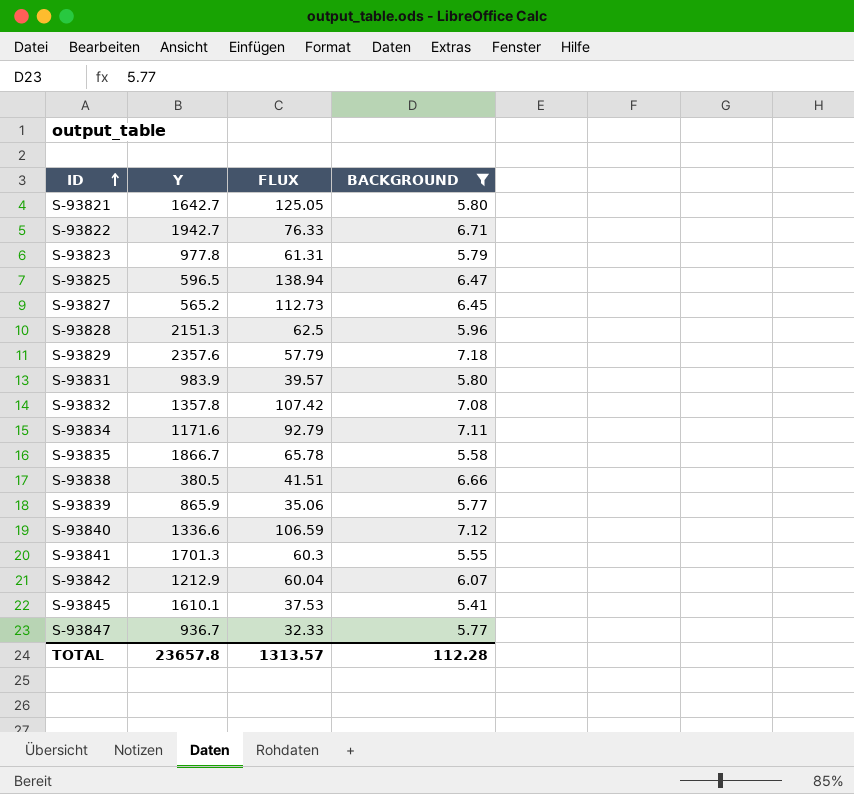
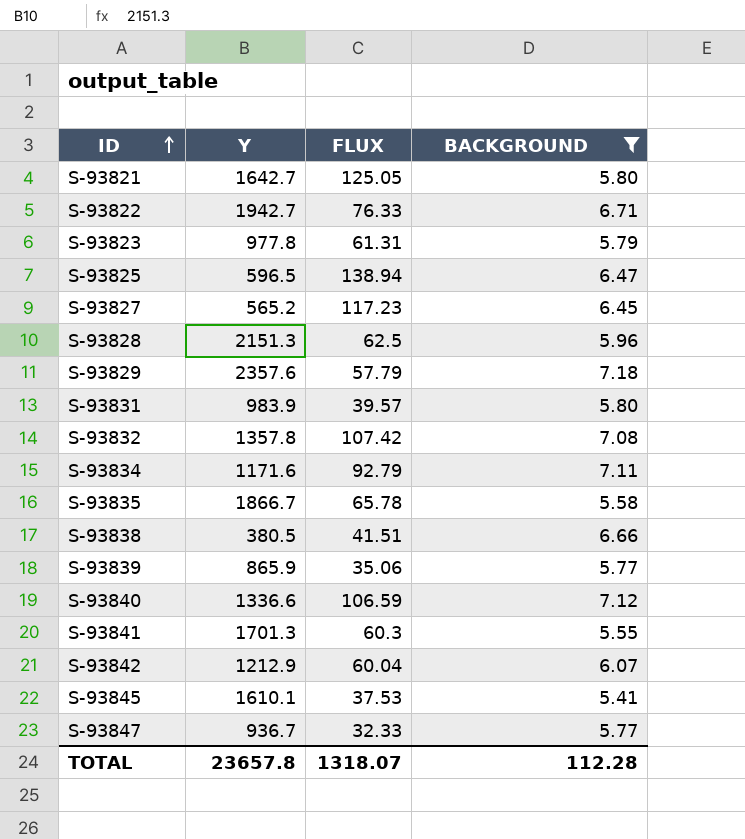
S-93827 | FLUX: 112.73 -> 117.23
TOTAL | FLUX: 1313.57 -> 1318.07

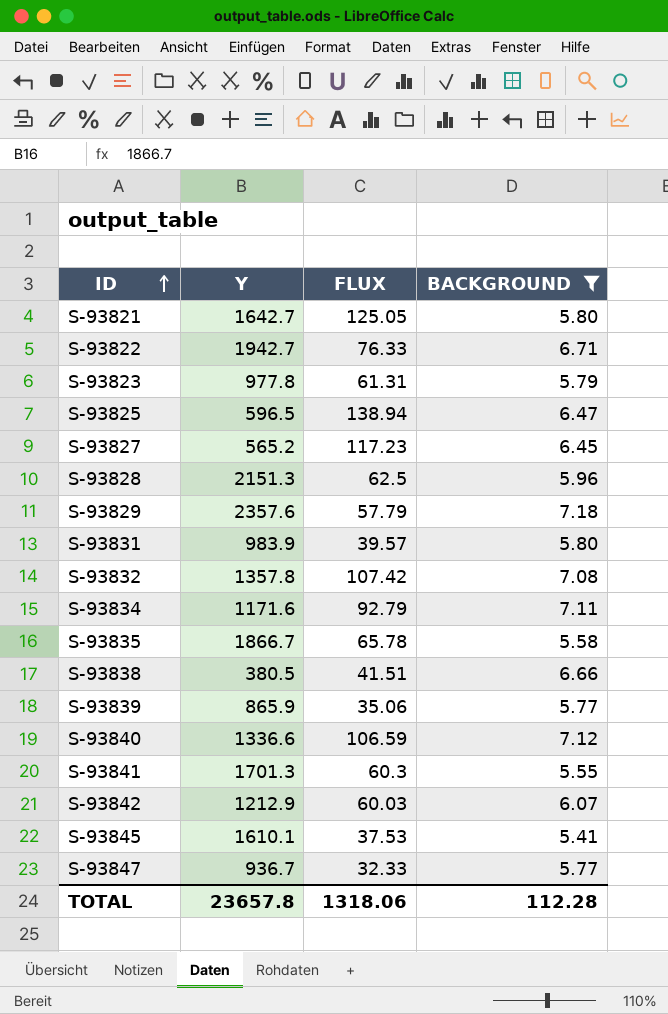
S-93842 | FLUX: 60.04 -> 60.03
TOTAL | FLUX: 1318.07 -> 1318.06

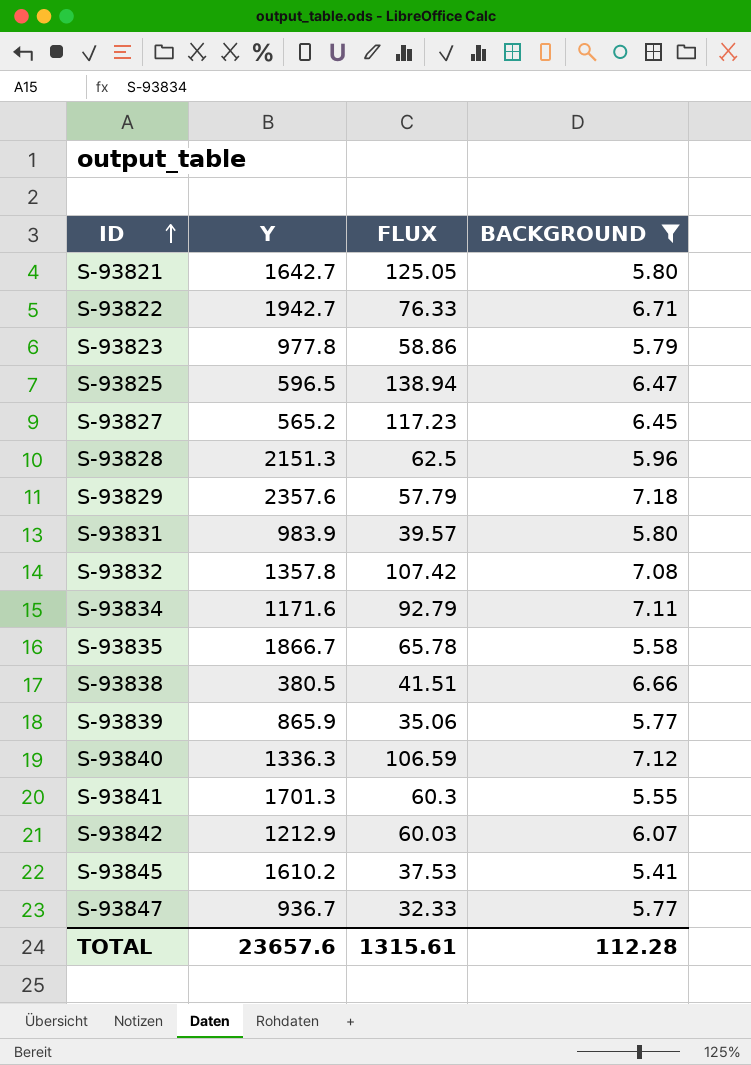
S-93823 | FLUX: 61.31 -> 58.86
S-93840 | Y: 1336.6 -> 1336.3
S-93845 | Y: 1610.1 -> 1610.2
TOTAL | Y: 23657.8 -> 23657.6
TOTAL | FLUX: 1318.06 -> 1315.61

